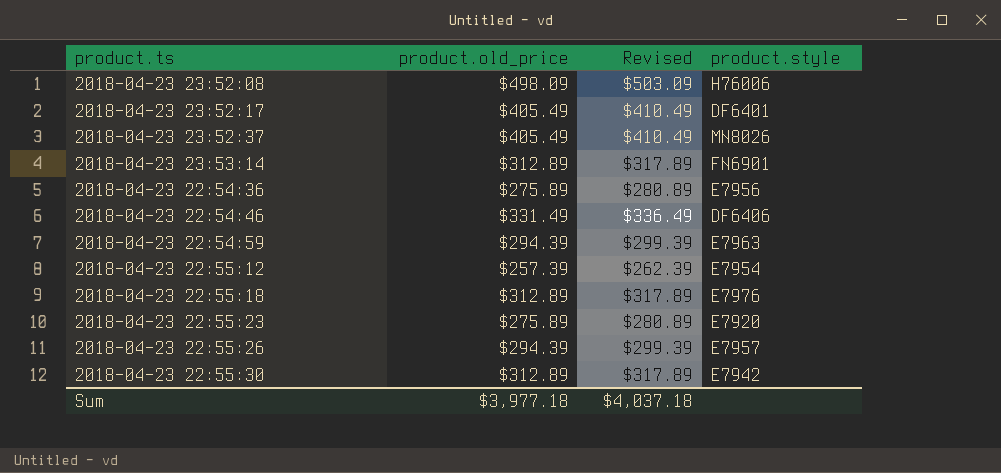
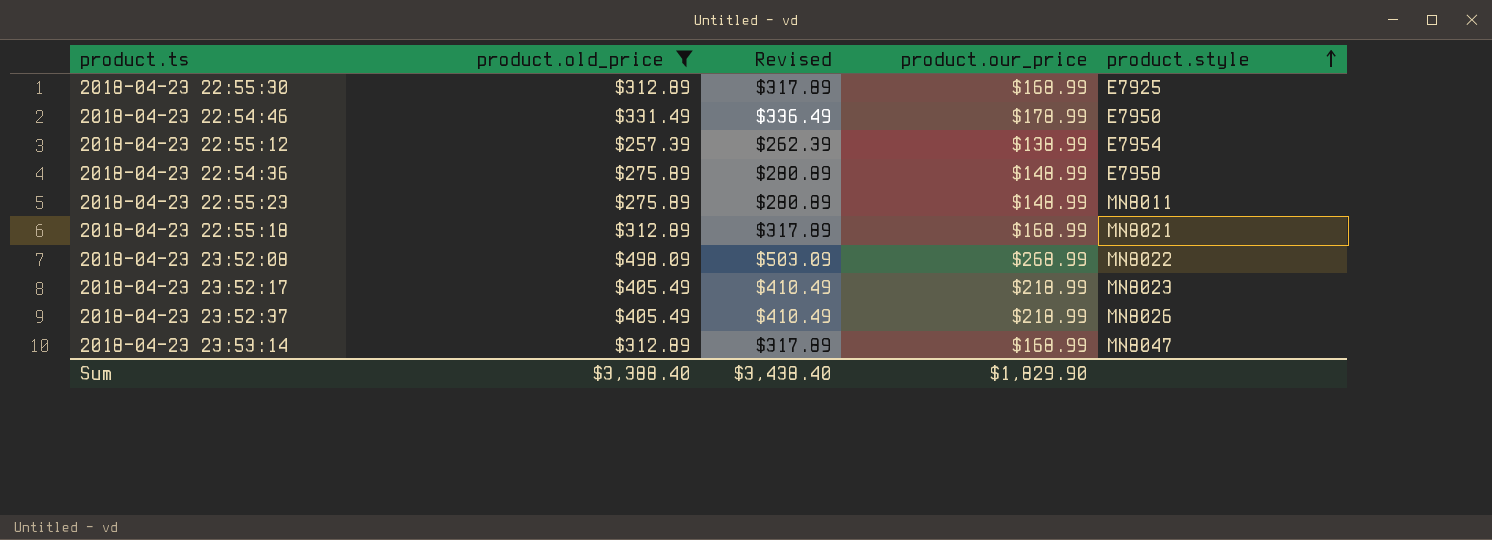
filter: none -> product.old_price != $294.39
row order: none -> product.style ascending
column product.our_price | position: none -> 4
2018-04-23 22:55:30 | product.style: E7942 -> E7925
2018-04-23 22:54:46 | product.style: DF6406 -> E7950
2018-04-23 22:54:36 | product.style: E7956 -> E7958
2018-04-23 22:55:23 | product.style: E7920 -> MN8011
2018-04-23 22:55:18 | product.style: E7976 -> MN8021
2018-04-23 23:52:08 | product.style: H76006 -> MN8022
2018-04-23 23:52:17 | product.style: DF6401 -> MN8023
2018-04-23 23:53:14 | product.style: FN6901 -> MN8047
Sum | product.old_price: $3,977.18 -> $3,388.40
Sum | Revised: $4,037.18 -> $3,438.40

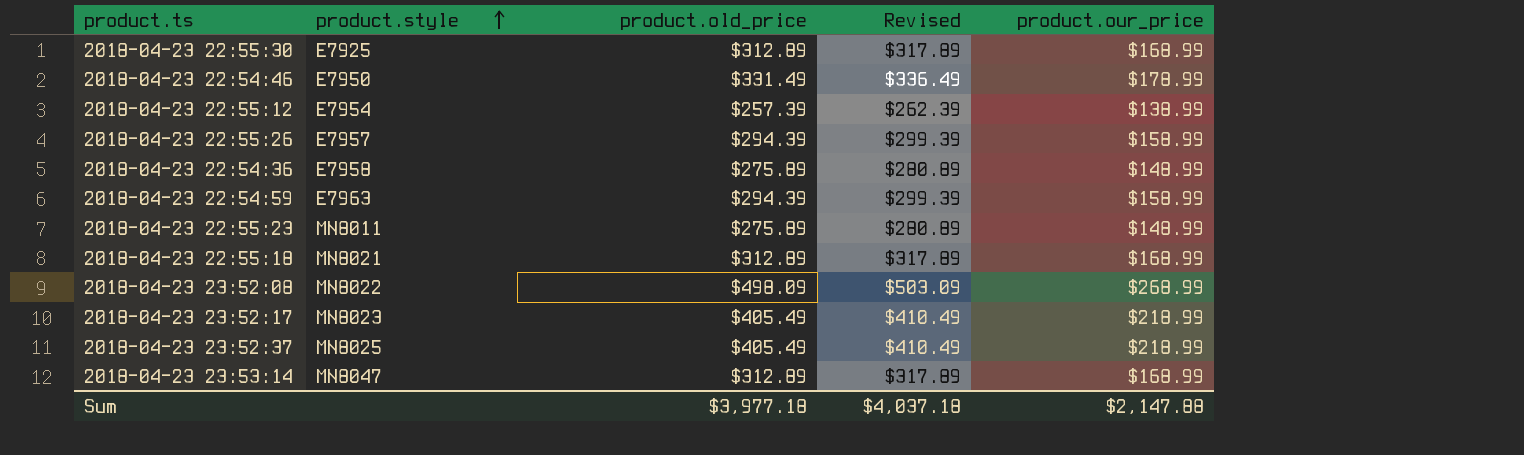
filter: product.old_price != $294.39 -> none
column product.style | position: 5 -> 2
2018-04-23 23:52:37 | product.style: MN8026 -> MN8025
Sum | product.old_price: $3,388.40 -> $3,977.18
Sum | Revised: $3,438.40 -> $4,037.18
Sum | product.our_price: $1,829.90 -> $2,147.88

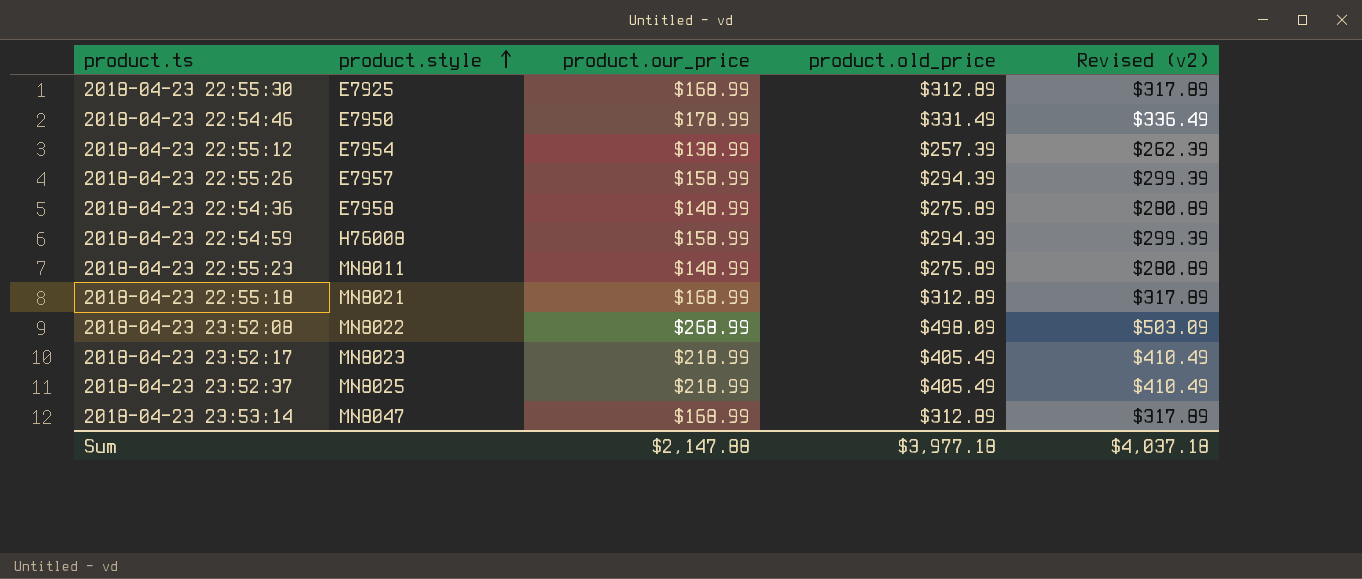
column product.our_price | position: 5 -> 3
column name: Revised -> Revised (v2)
2018-04-23 22:54:59 | product.style: E7963 -> H76008

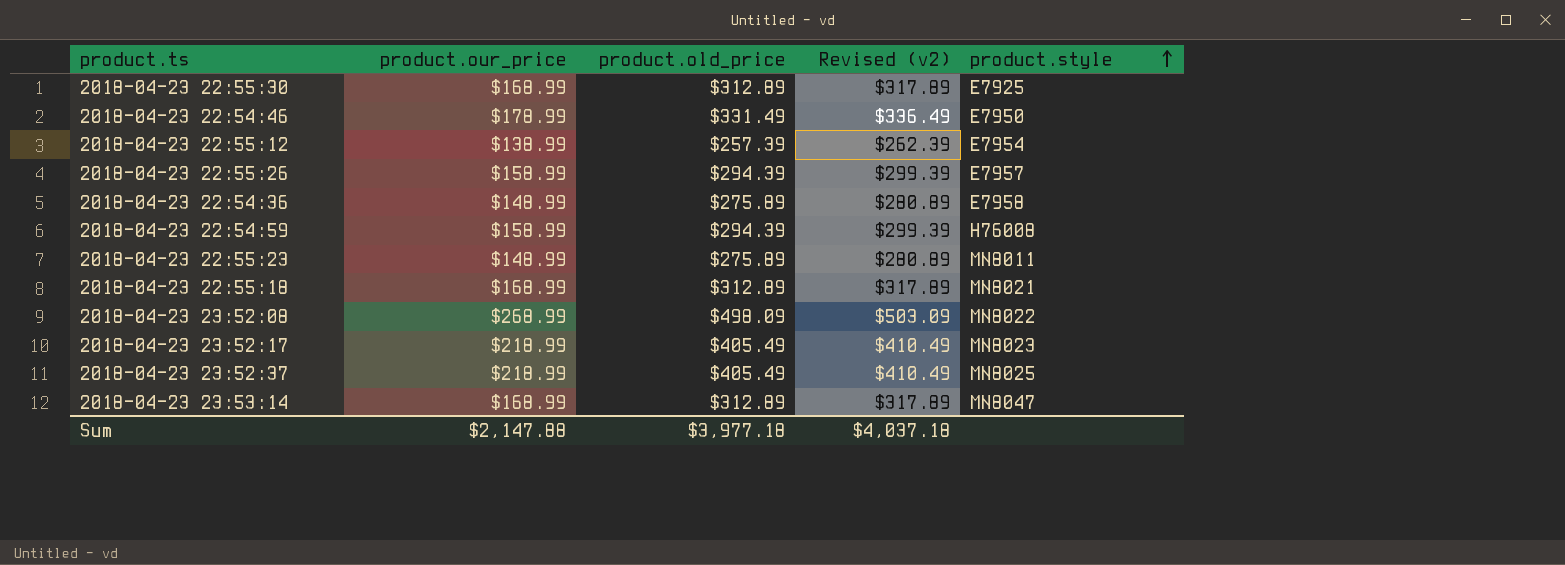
column product.style | position: 2 -> 5

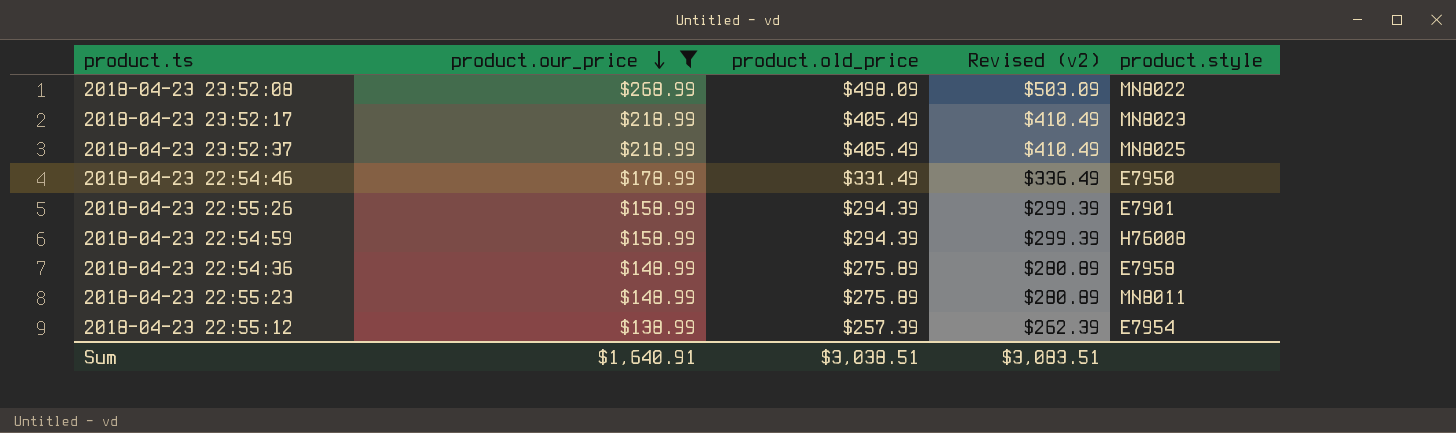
filter: none -> product.our_price != $168.99
row order: product.style ascending -> product.our_price descending
2018-04-23 22:55:26 | product.style: E7957 -> E7901
Sum | product.our_price: $2,147.88 -> $1,640.91
Sum | product.old_price: $3,977.18 -> $3,038.51
Sum | Revised (v2): $4,037.18 -> $3,083.51

